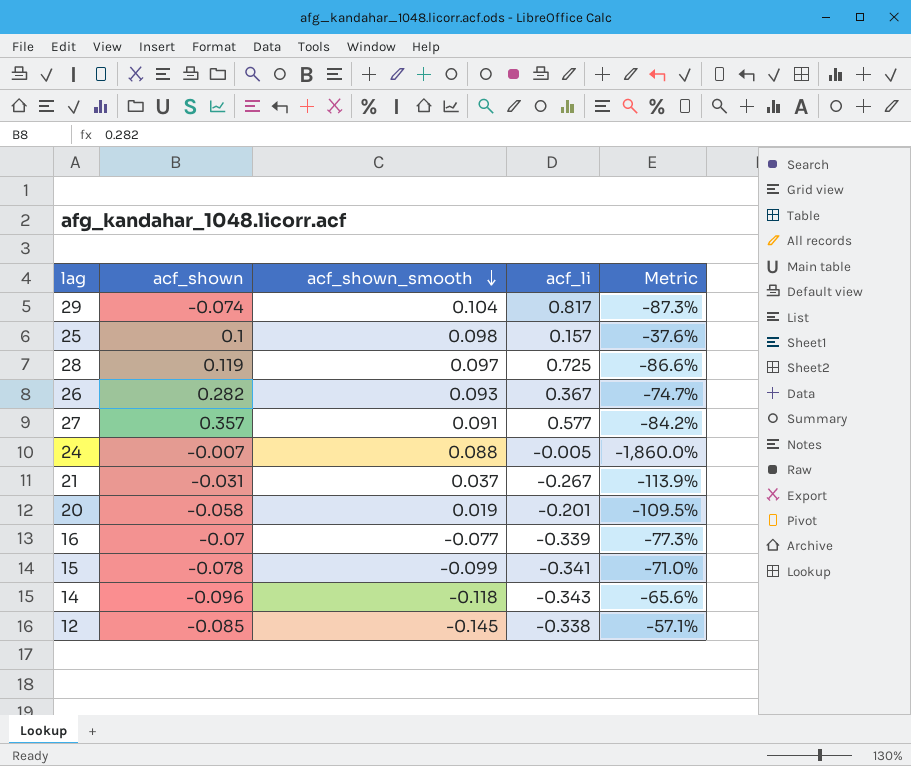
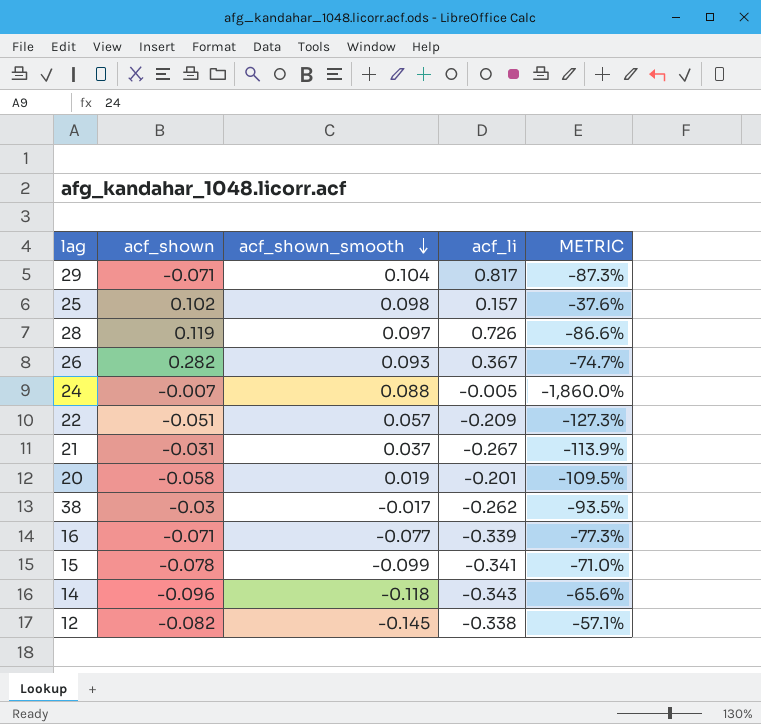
column name: Metric -> METRIC
row 27: 0.357 | 0.091 | 0.577 | -84.2% -> none
29 | acf_shown: -0.074 -> -0.071
25 | acf_shown: 0.1 -> 0.102
28 | acf_li: 0.725 -> 0.726
row 22: none -> -0.051 | 0.057 | -0.209 | -127.3%
row 38: none -> -0.03 | -0.017 | -0.262 | -93.5%
16 | acf_shown: -0.07 -> -0.071
12 | acf_shown: -0.085 -> -0.082

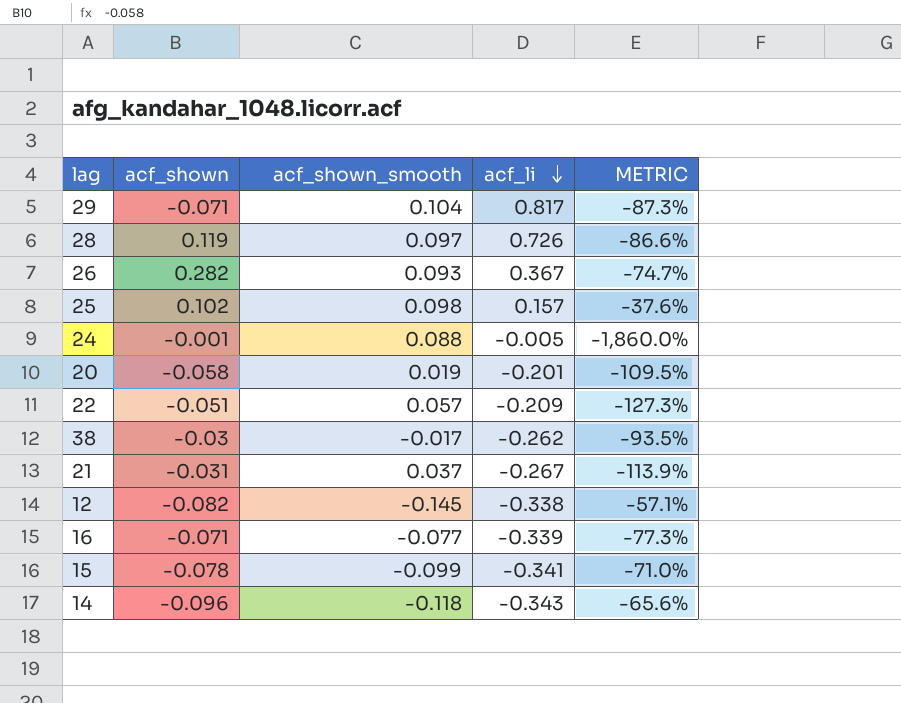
row order: acf_shown_smooth descending -> acf_li descending
24 | acf_shown: -0.007 -> -0.001

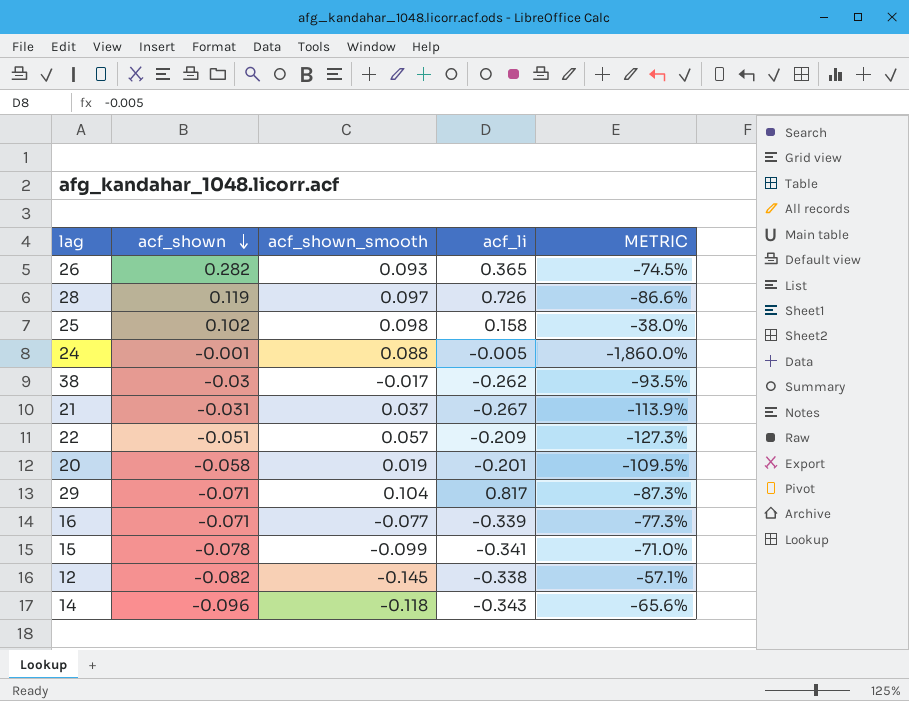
row order: acf_li descending -> acf_shown descending
26 | acf_li: 0.367 -> 0.365
26 | METRIC: -74.7% -> -74.5%
25 | acf_li: 0.157 -> 0.158
25 | METRIC: -37.6% -> -38.0%

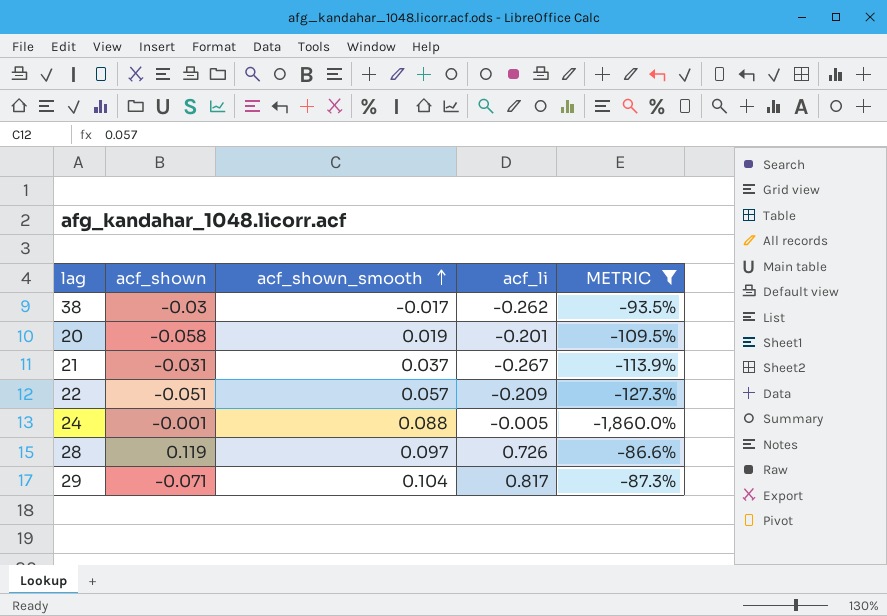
filter: none -> METRIC <= -86.6%
row order: acf_shown descending -> acf_shown_smooth ascending

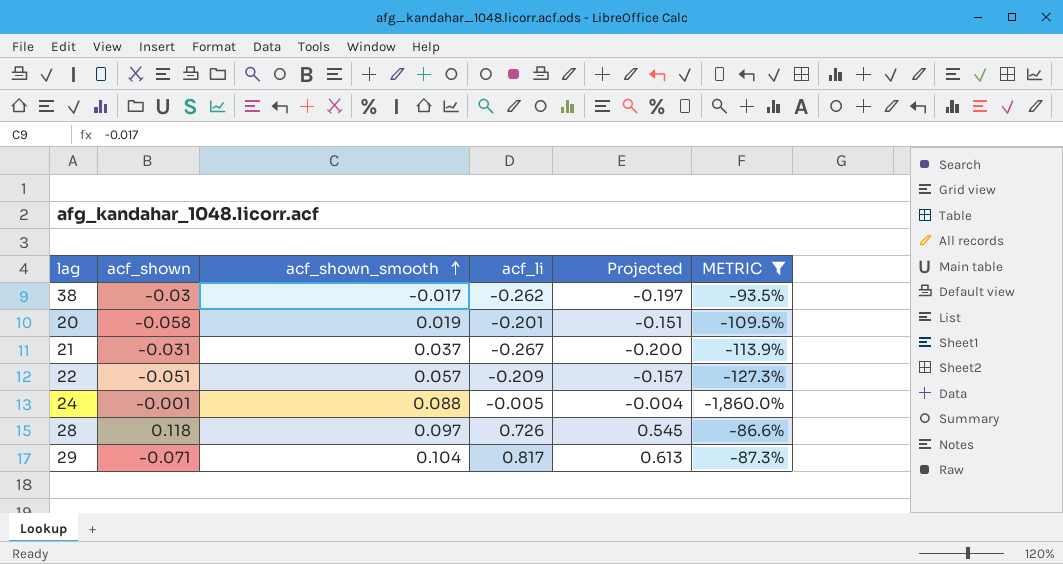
column Projected | formula: none -> [acf_li] * 0.75
28 | acf_shown: 0.119 -> 0.118

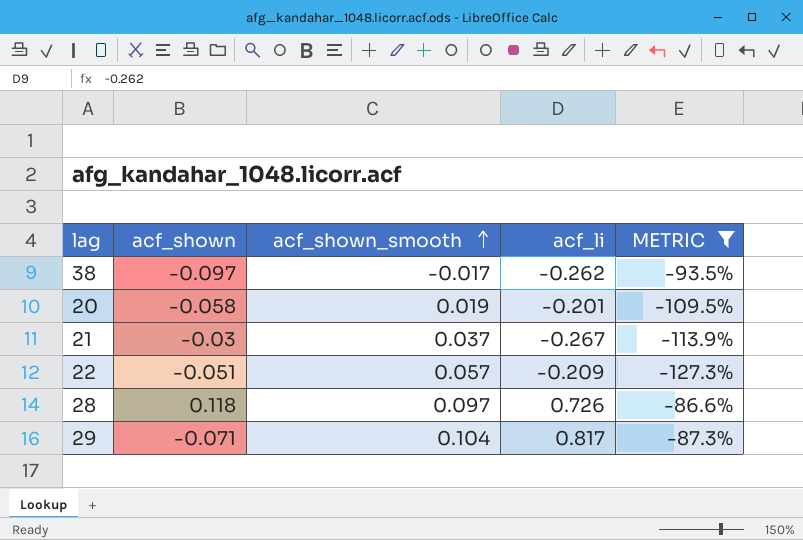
column Projected | formula: [acf_li] * 0.75 -> none
row 24: -0.001 | 0.088 | -0.005 | -0.004 | -1,860.0% -> none
38 | acf_shown: -0.03 -> -0.097
21 | acf_shown: -0.031 -> -0.03

